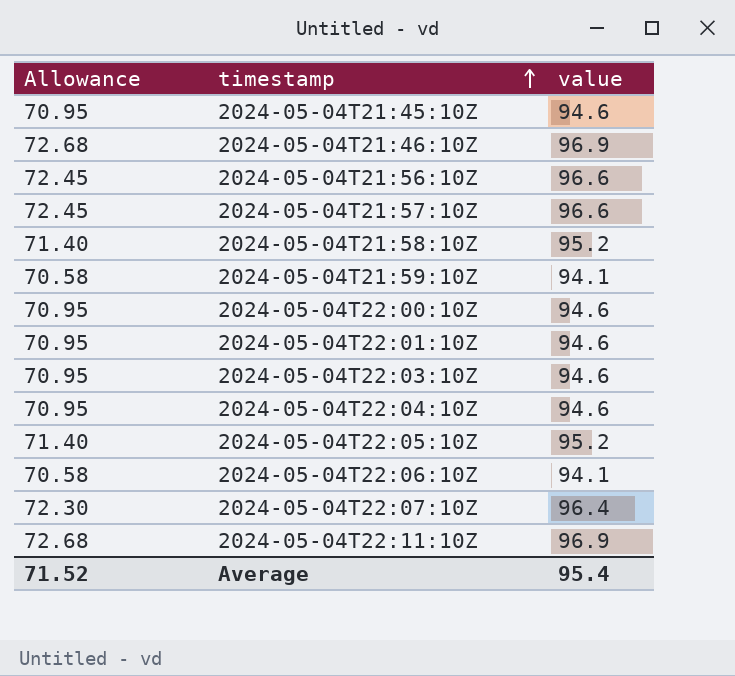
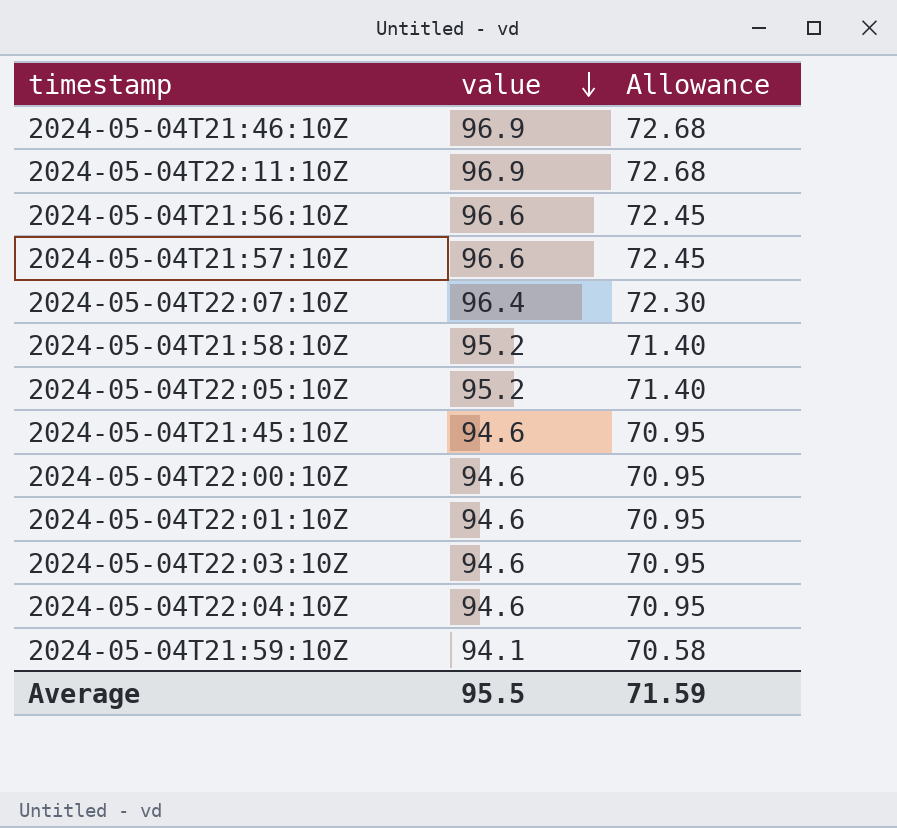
row order: timestamp ascending -> value descending
column Allowance | position: 1 -> 3
row 2024-05-04T22:06:10Z: 70.58 | 94.1 -> none
Average | value: 95.4 -> 95.5
Average | Allowance: 71.52 -> 71.59

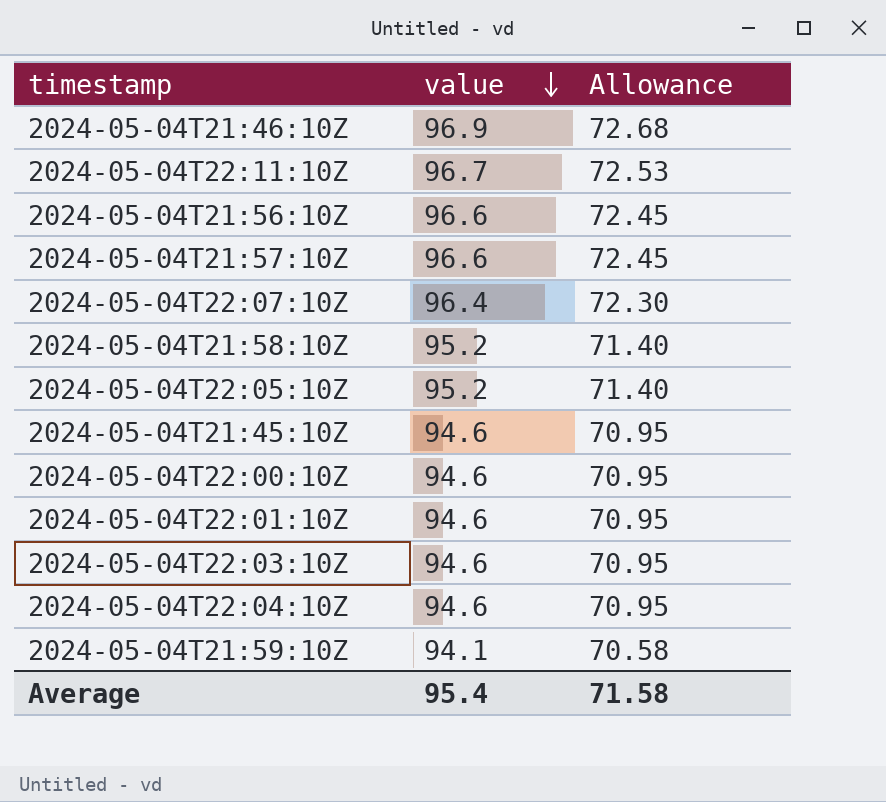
2024-05-04T22:11:10Z | value: 96.9 -> 96.7
2024-05-04T22:11:10Z | Allowance: 72.68 -> 72.53
Average | value: 95.5 -> 95.4
Average | Allowance: 71.59 -> 71.58

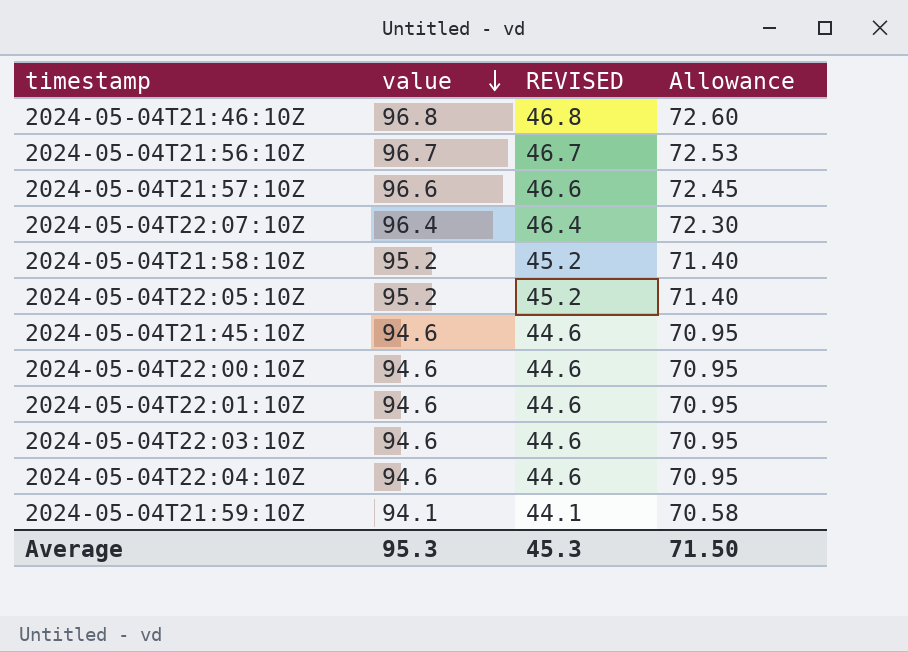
column REVISED | formula: none -> [value] - 50
row 2024-05-04T22:11:10Z: 96.7 | 72.53 -> none
2024-05-04T21:46:10Z | value: 96.9 -> 96.8
2024-05-04T21:46:10Z | Allowance: 72.68 -> 72.60
2024-05-04T21:56:10Z | value: 96.6 -> 96.7
2024-05-04T21:56:10Z | Allowance: 72.45 -> 72.53
Average | value: 95.4 -> 95.3
Average | Allowance: 71.58 -> 71.50

